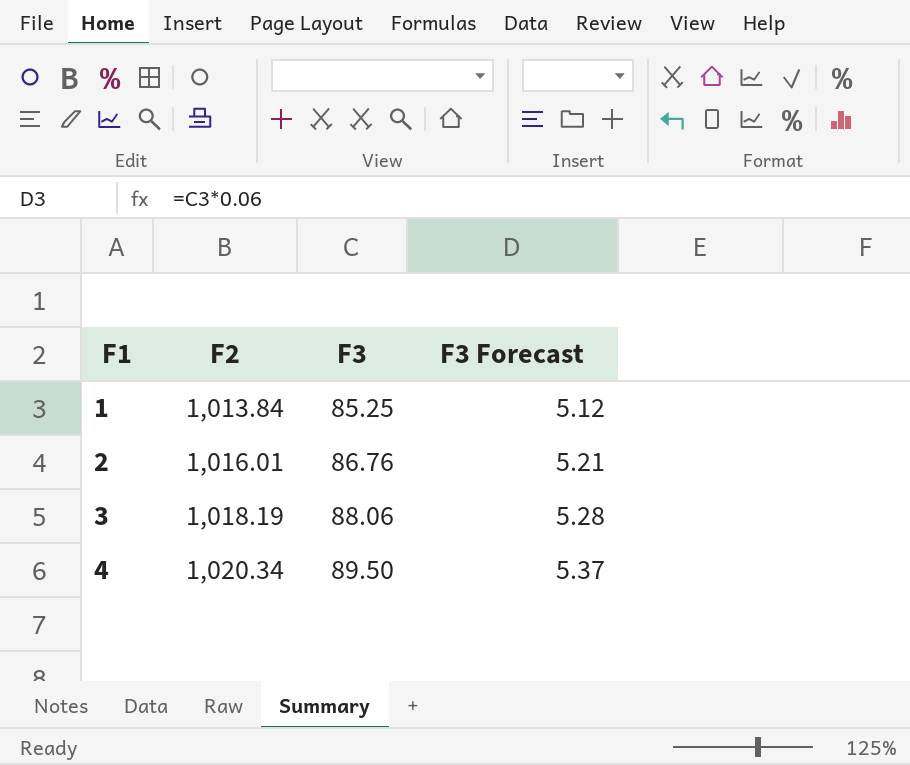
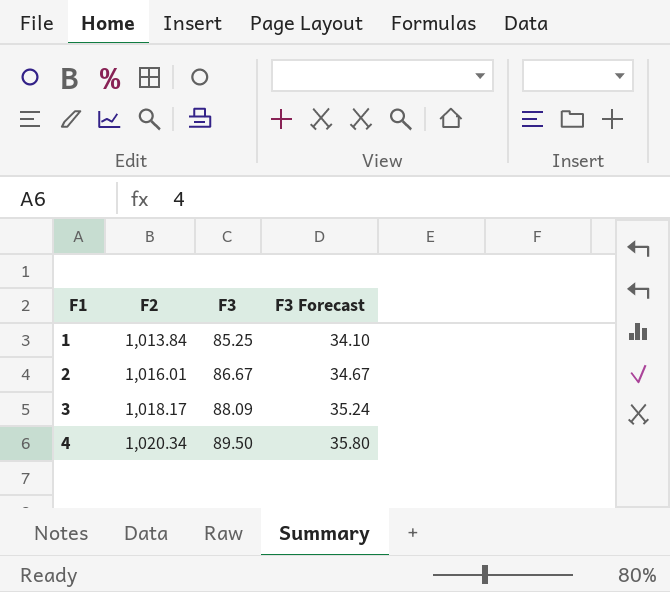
column F3 Forecast | formula: [F3] * 0.06 -> [F3] * 0.4
2 | F3: 86.76 -> 86.67
3 | F2: 1,018.19 -> 1,018.17
3 | F3: 88.06 -> 88.09

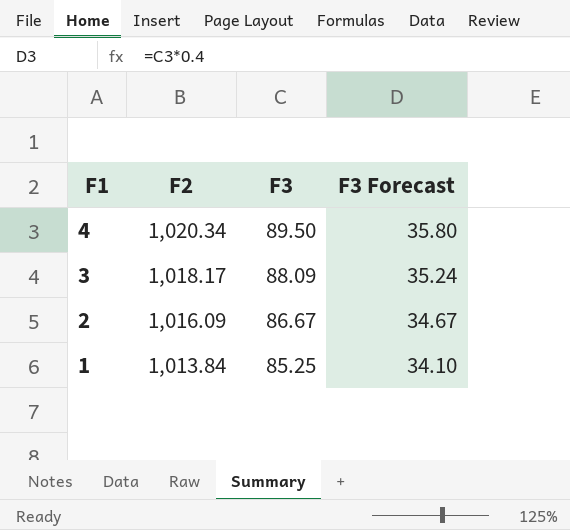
row order: F1 ascending -> F1 descending
2 | F2: 1,016.01 -> 1,016.09

